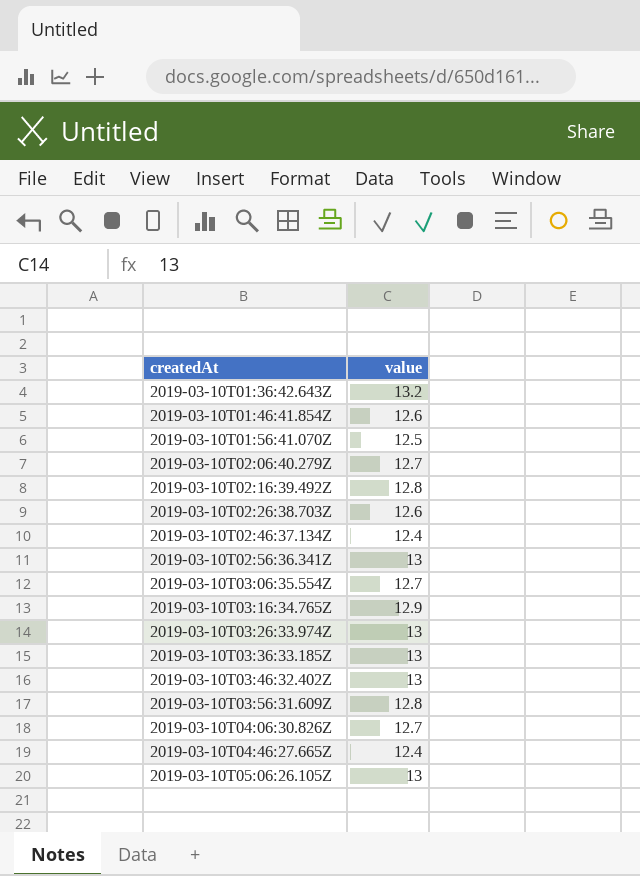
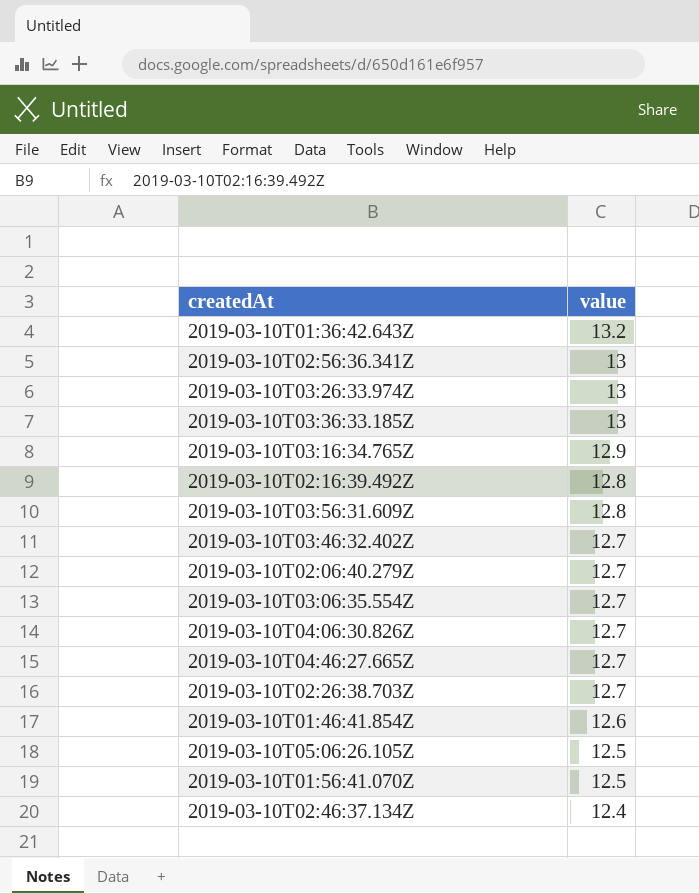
row order: createdAt ascending -> value descending
2019-03-10T03:46:32.402Z | value: 13 -> 12.7
2019-03-10T04:46:27.665Z | value: 12.4 -> 12.7
2019-03-10T02:26:38.703Z | value: 12.6 -> 12.7
2019-03-10T05:06:26.105Z | value: 13 -> 12.5

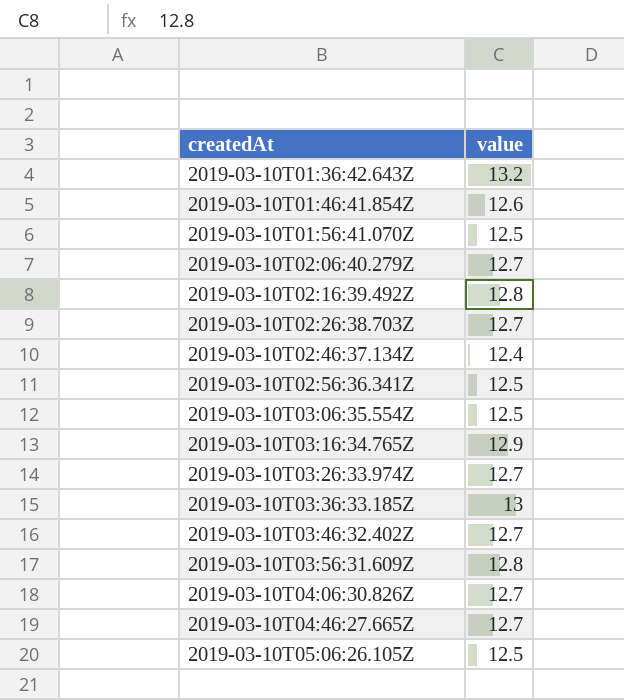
row order: value descending -> createdAt ascending
2019-03-10T02:56:36.341Z | value: 13 -> 12.5
2019-03-10T03:06:35.554Z | value: 12.7 -> 12.5
2019-03-10T03:26:33.974Z | value: 13 -> 12.7

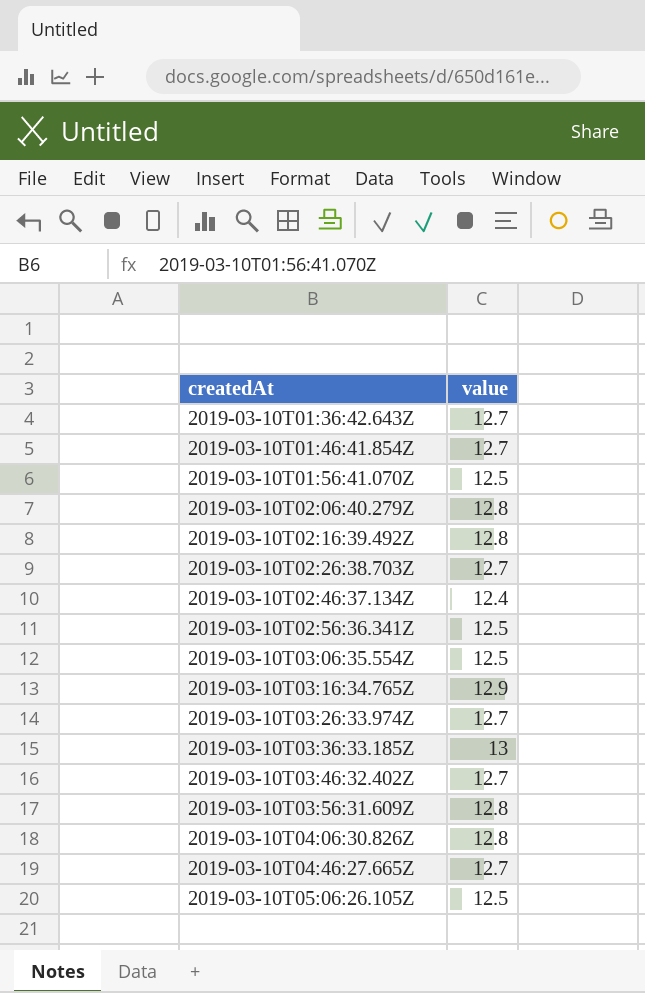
2019-03-10T01:36:42.643Z | value: 13.2 -> 12.7
2019-03-10T01:46:41.854Z | value: 12.6 -> 12.7
2019-03-10T02:06:40.279Z | value: 12.7 -> 12.8
2019-03-10T04:06:30.826Z | value: 12.7 -> 12.8

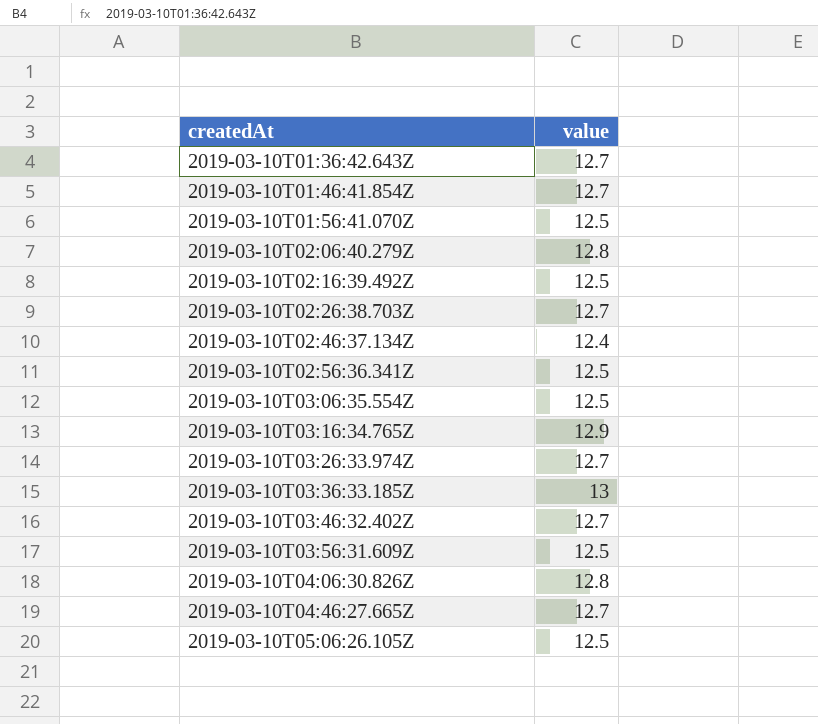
2019-03-10T02:16:39.492Z | value: 12.8 -> 12.5
2019-03-10T03:56:31.609Z | value: 12.8 -> 12.5

